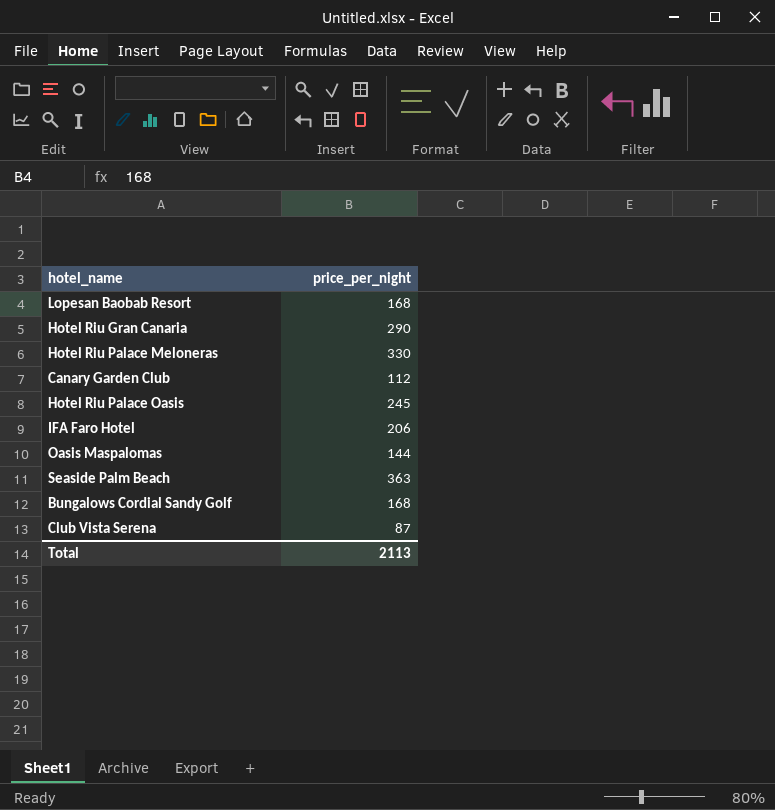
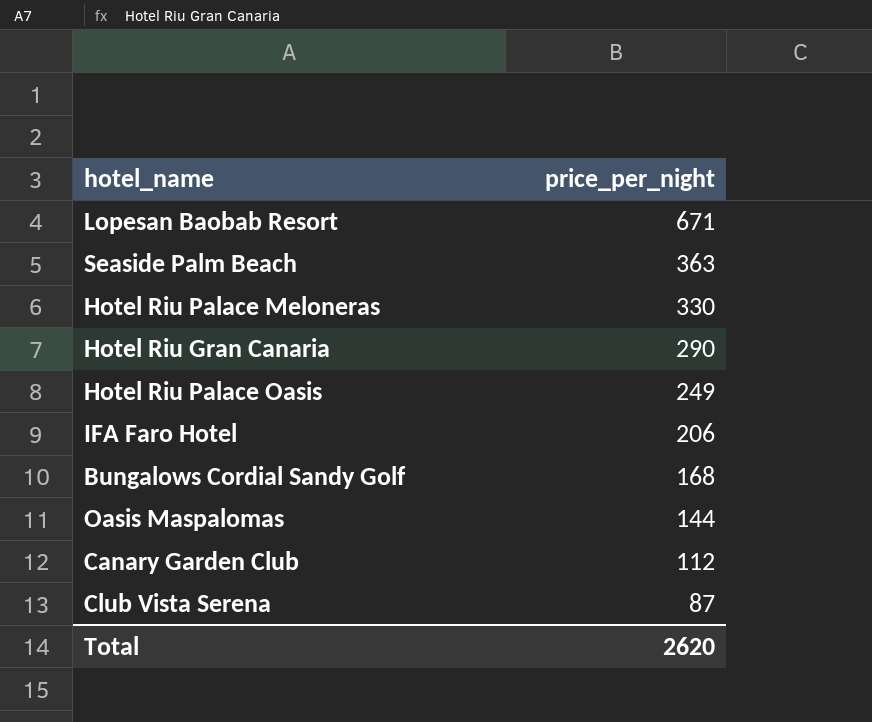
row order: none -> price_per_night descending
Lopesan Baobab Resort | price_per_night: 168 -> 671
Hotel Riu Palace Oasis | price_per_night: 245 -> 249
Total | price_per_night: 2113 -> 2620

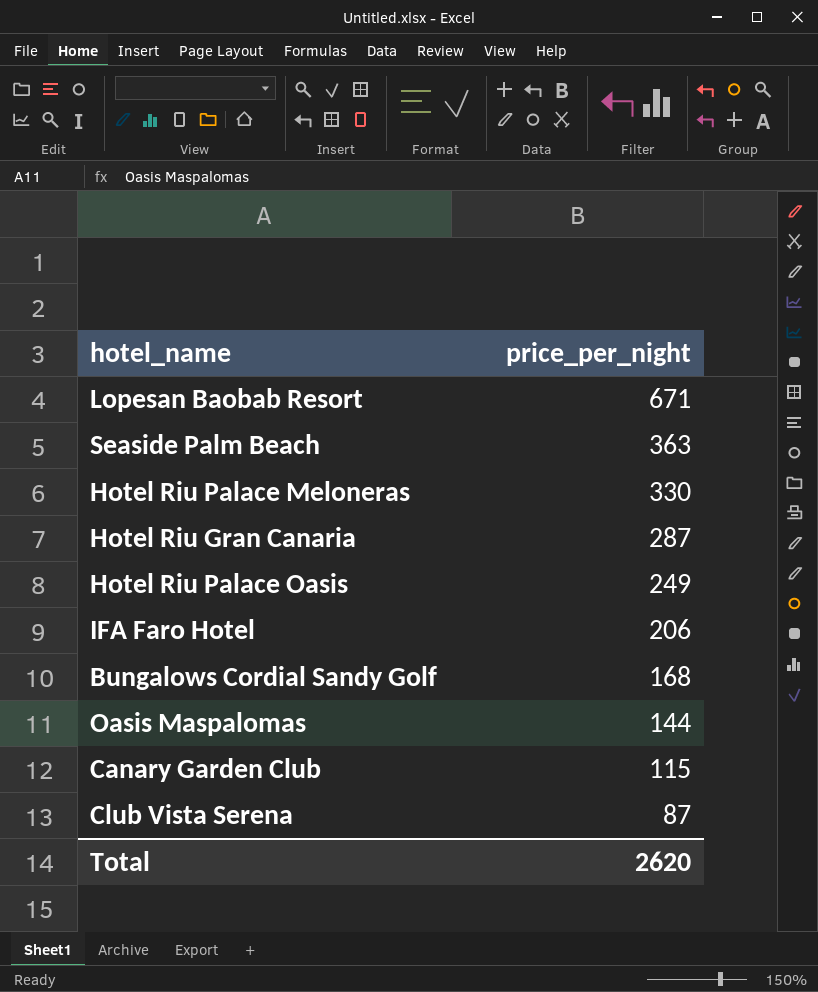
Hotel Riu Gran Canaria | price_per_night: 290 -> 287
Canary Garden Club | price_per_night: 112 -> 115

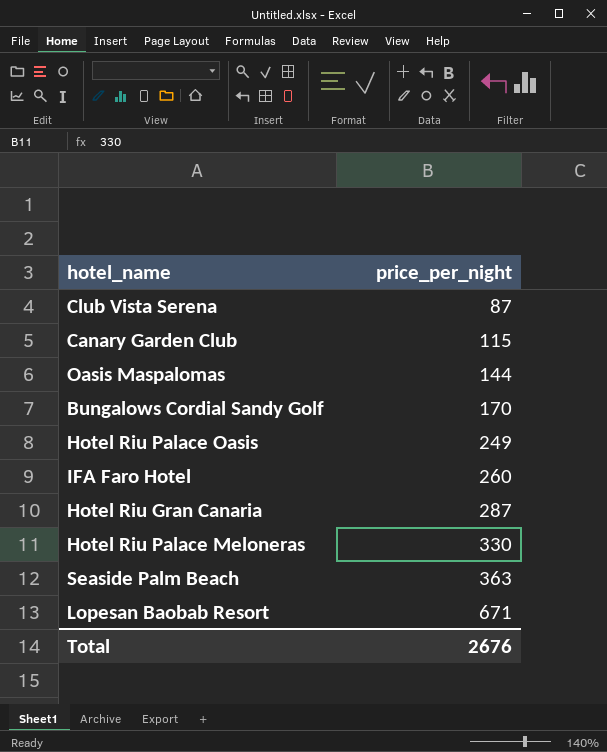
row order: price_per_night descending -> price_per_night ascending
Bungalows Cordial Sandy Golf | price_per_night: 168 -> 170
IFA Faro Hotel | price_per_night: 206 -> 260
Total | price_per_night: 2620 -> 2676

